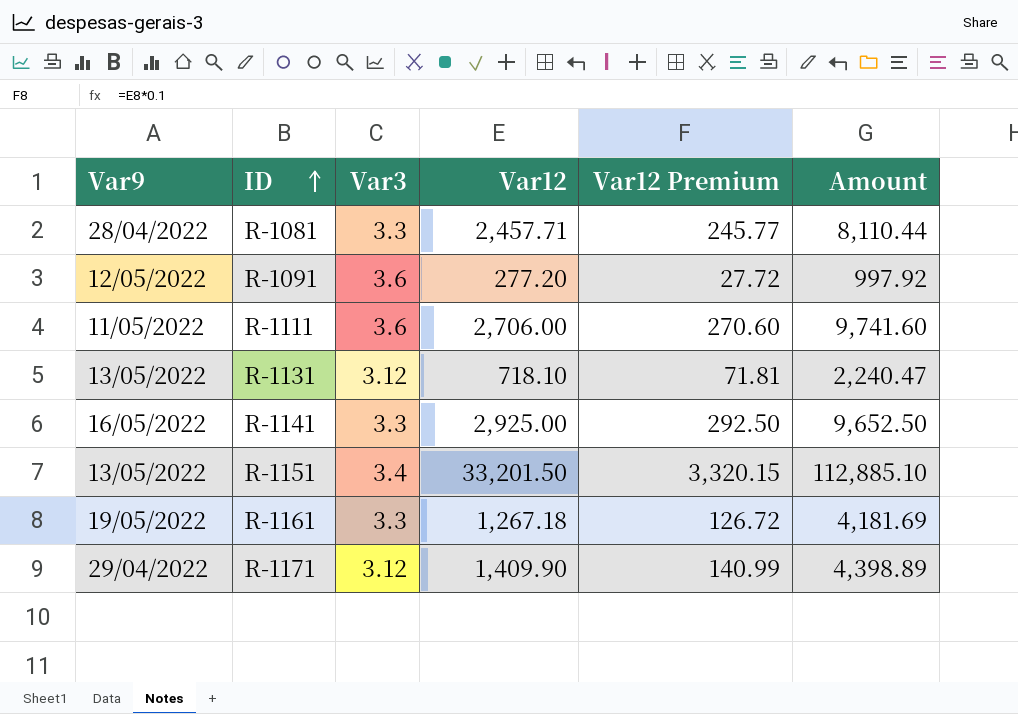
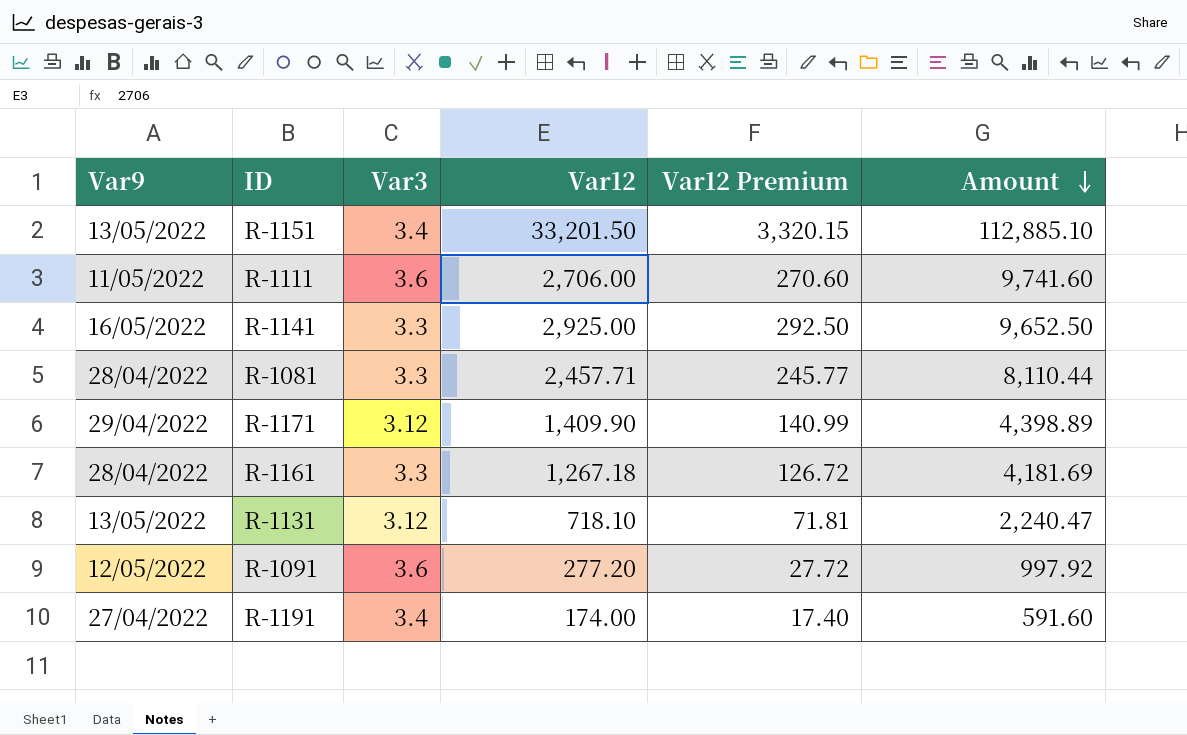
row order: ID ascending -> Amount descending
R-1161 | Var9: 19/05/2022 -> 28/04/2022
row R-1191: none -> 27/04/2022 | 3.4 | 174.00 | 17.40 | 591.60

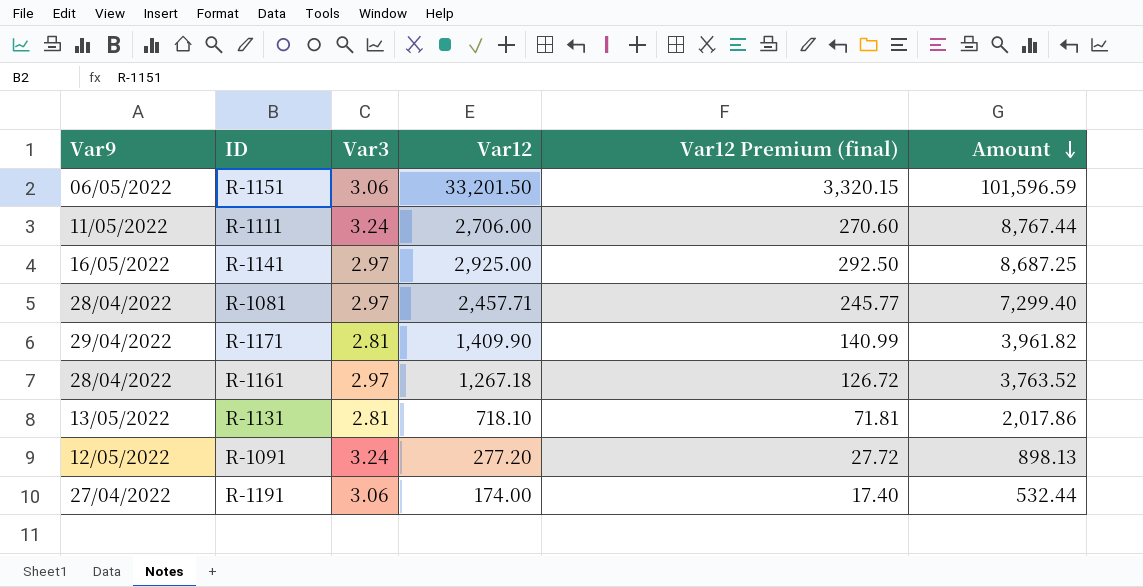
column name: Var12 Premium -> Var12 Premium (final)
R-1151 | Var9: 13/05/2022 -> 06/05/2022
R-1151 | Var3: 3.4 -> 3.06
R-1151 | Amount: 112,885.10 -> 101,596.59
R-1111 | Var3: 3.6 -> 3.24
R-1111 | Amount: 9,741.60 -> 8,767.44
R-1141 | Var3: 3.3 -> 2.97
R-1141 | Amount: 9,652.50 -> 8,687.25
R-1081 | Var3: 3.3 -> 2.97
R-1081 | Amount: 8,110.44 -> 7,299.40
R-1171 | Var3: 3.12 -> 2.81
R-1171 | Amount: 4,398.89 -> 3,961.82
R-1161 | Var3: 3.3 -> 2.97
R-1161 | Amount: 4,181.69 -> 3,763.52
R-1131 | Var3: 3.12 -> 2.81
R-1131 | Amount: 2,240.47 -> 2,017.86
R-1091 | Var3: 3.6 -> 3.24
R-1091 | Amount: 997.92 -> 898.13
R-1191 | Var3: 3.4 -> 3.06
R-1191 | Amount: 591.60 -> 532.44

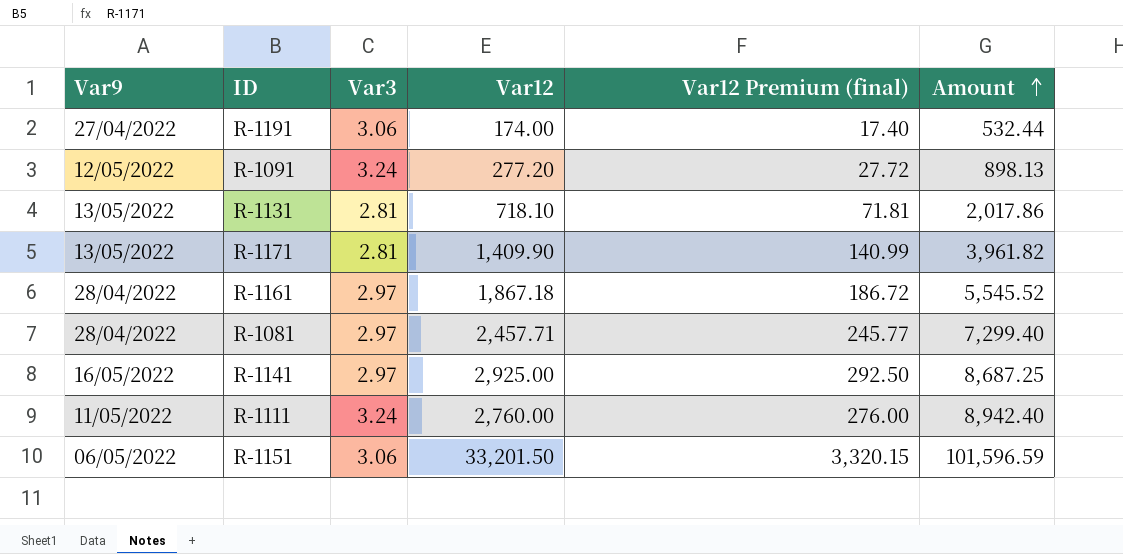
row order: Amount descending -> Amount ascending
R-1171 | Var9: 29/04/2022 -> 13/05/2022
R-1161 | Var12: 1,267.18 -> 1,867.18
R-1161 | Var12 Premium (final): 126.72 -> 186.72
R-1161 | Amount: 3,763.52 -> 5,545.52
R-1111 | Var12: 2,706.00 -> 2,760.00
R-1111 | Var12 Premium (final): 270.60 -> 276.00
R-1111 | Amount: 8,767.44 -> 8,942.40

